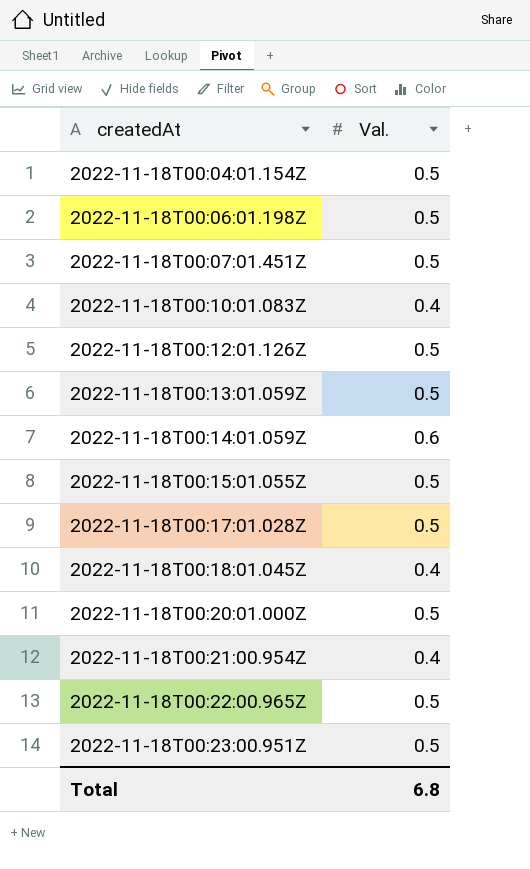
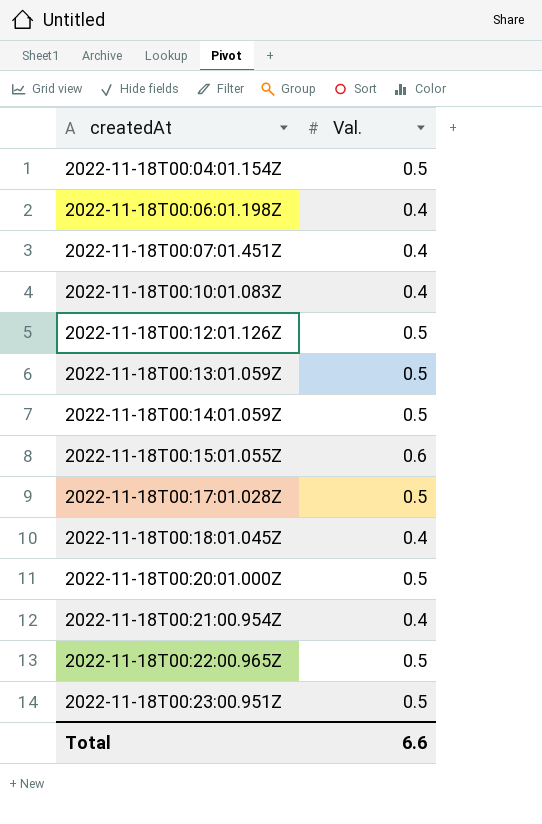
2022-11-18T00:06:01.198Z | Val.: 0.5 -> 0.4
2022-11-18T00:07:01.451Z | Val.: 0.5 -> 0.4
2022-11-18T00:14:01.059Z | Val.: 0.6 -> 0.5
2022-11-18T00:15:01.055Z | Val.: 0.5 -> 0.6
Total | Val.: 6.8 -> 6.6

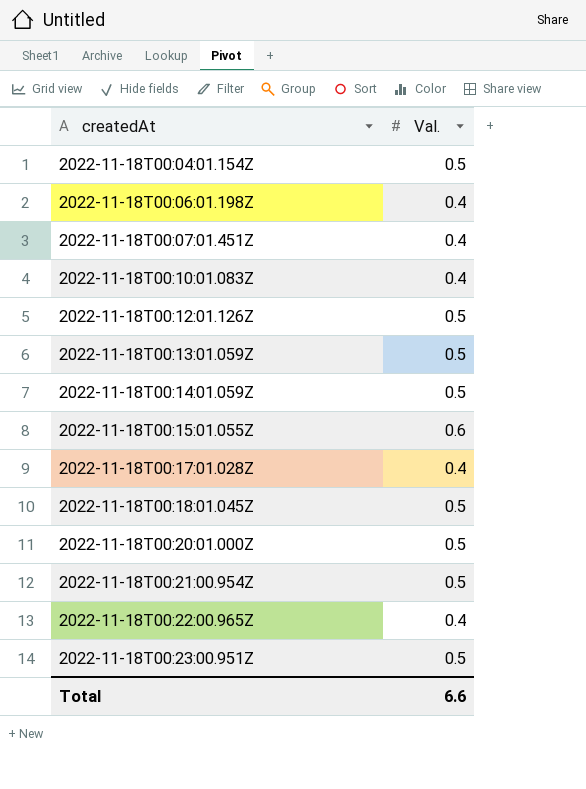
2022-11-18T00:17:01.028Z | Val.: 0.5 -> 0.4
2022-11-18T00:18:01.045Z | Val.: 0.4 -> 0.5
2022-11-18T00:21:00.954Z | Val.: 0.4 -> 0.5
2022-11-18T00:22:00.965Z | Val.: 0.5 -> 0.4

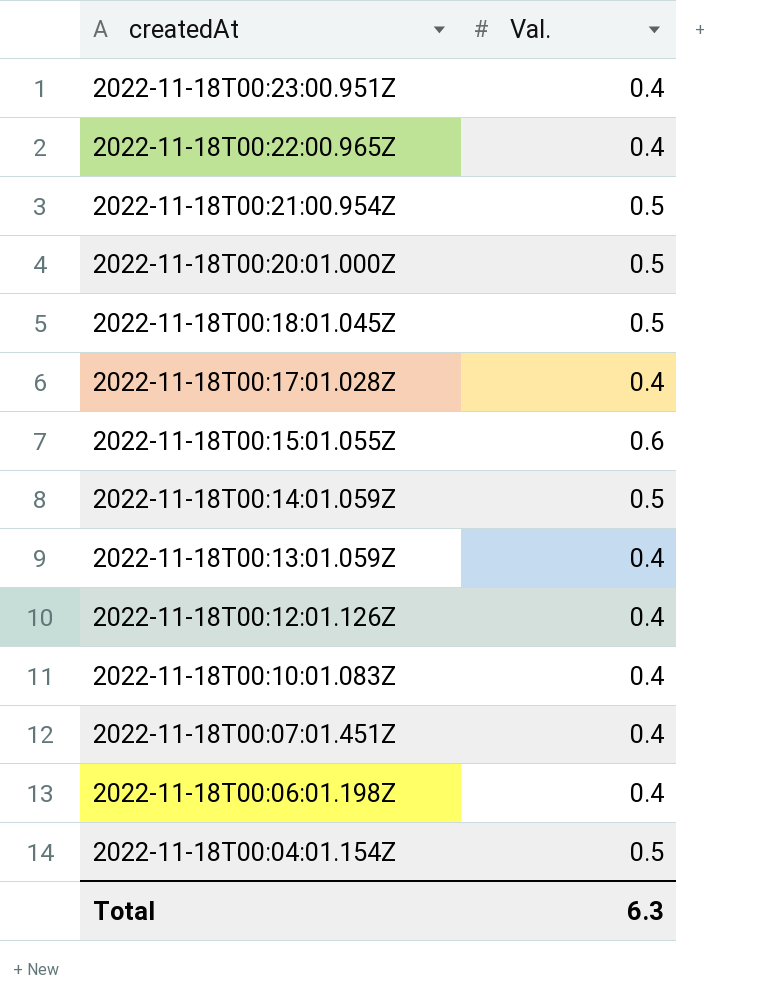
row order: createdAt ascending -> createdAt descending
2022-11-18T00:23:00.951Z | Val.: 0.5 -> 0.4
2022-11-18T00:13:01.059Z | Val.: 0.5 -> 0.4
2022-11-18T00:12:01.126Z | Val.: 0.5 -> 0.4
Total | Val.: 6.6 -> 6.3

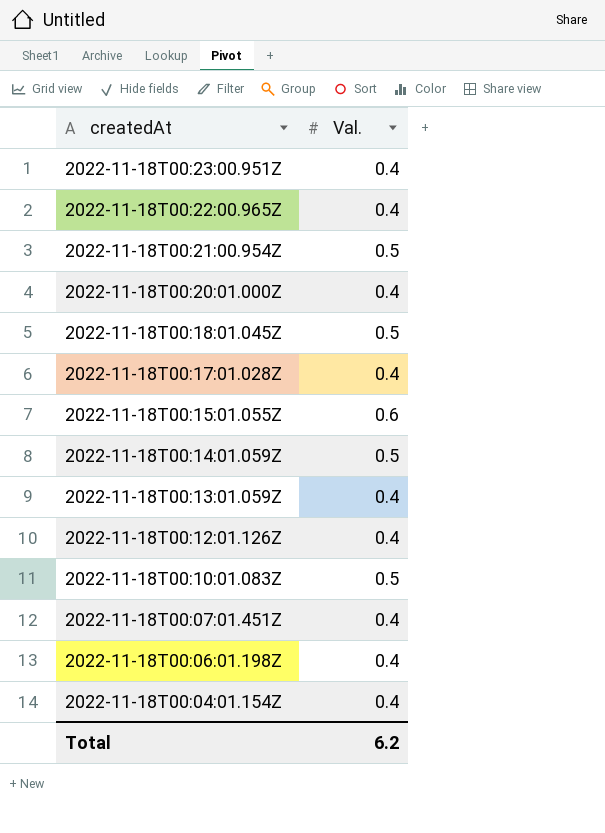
2022-11-18T00:20:01.000Z | Val.: 0.5 -> 0.4
2022-11-18T00:10:01.083Z | Val.: 0.4 -> 0.5
2022-11-18T00:04:01.154Z | Val.: 0.5 -> 0.4
Total | Val.: 6.3 -> 6.2

